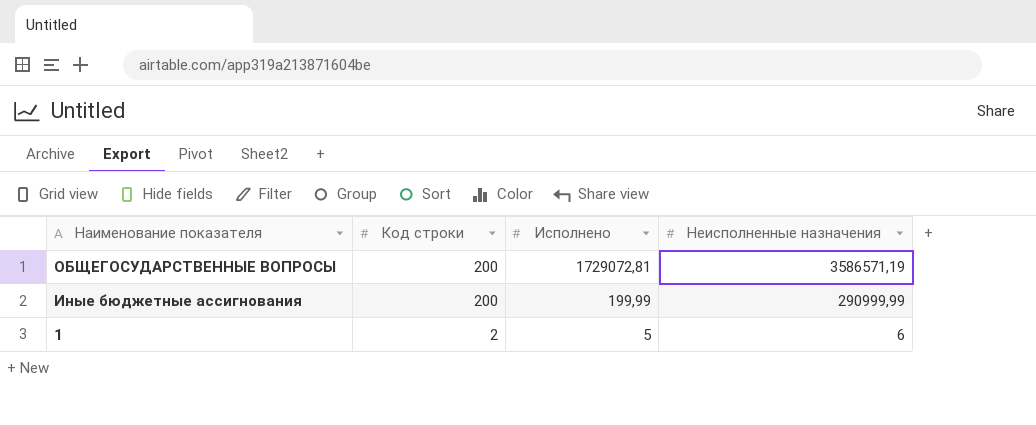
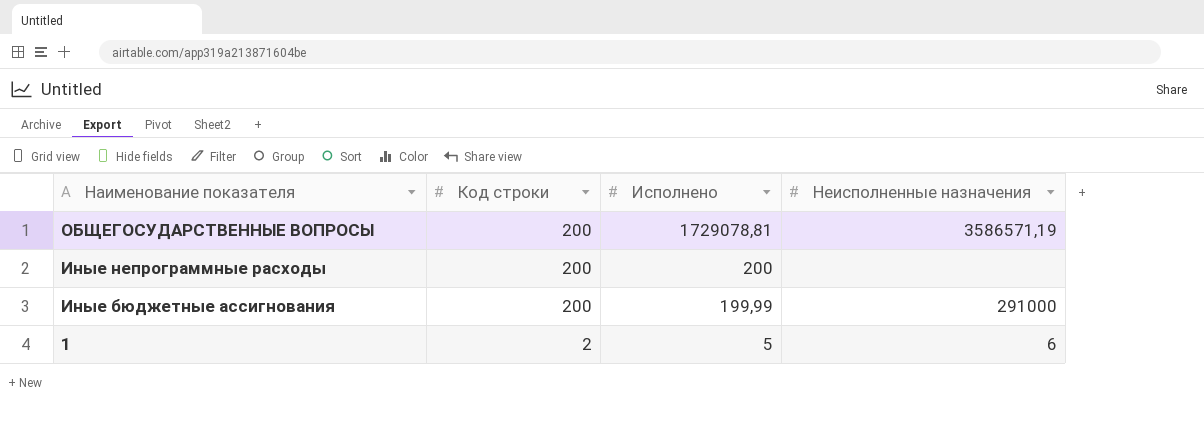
ОБЩЕГОСУДАРСТВЕННЫЕ ВОПРОСЫ | Исполнено: 1729072,81 -> 1729078,81
row Иные непрограммные расходы: none -> 200 | 200 | none
Иные бюджетные ассигнования | Неисполненные назначения: 290999,99 -> 291000

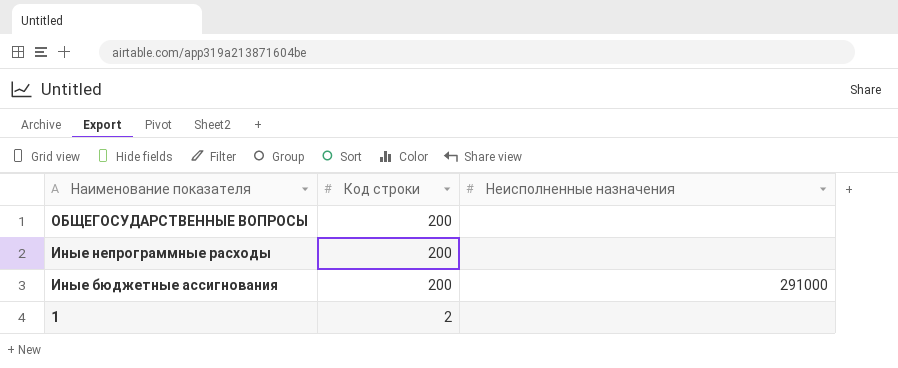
column Исполнено | position: 3 -> none
ОБЩЕГОСУДАРСТВЕННЫЕ ВОПРОСЫ | Неисполненные назначения: 3586571,19 -> none
1 | Неисполненные назначения: 6 -> none

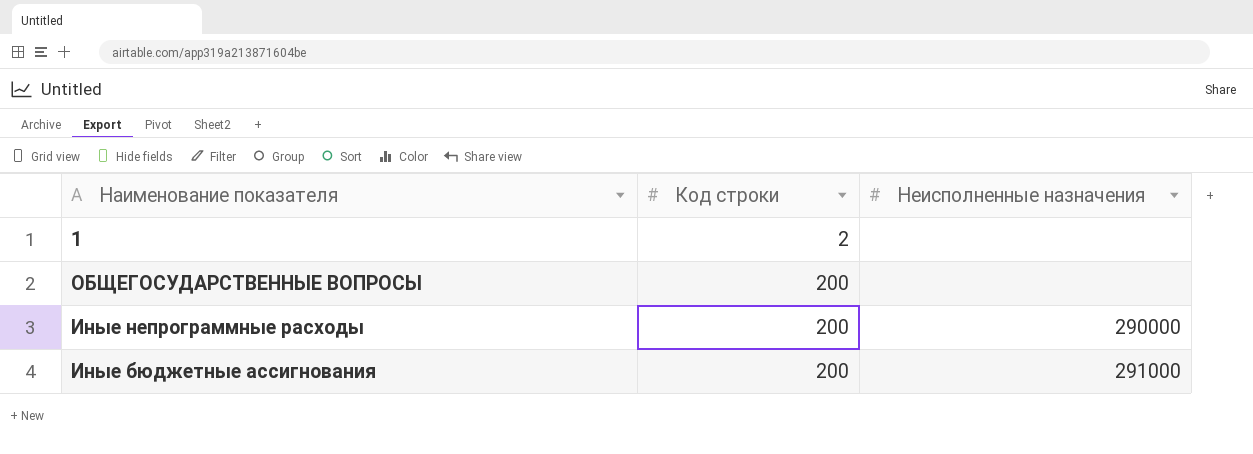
row order: Наименование показателя descending -> Код строки ascending
Иные непрограммные расходы | Неисполненные назначения: none -> 290000

